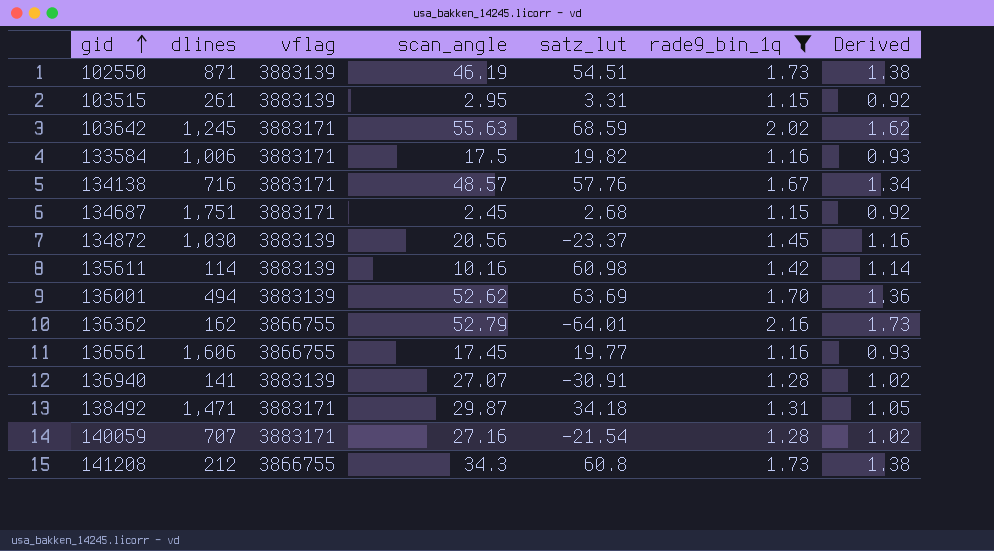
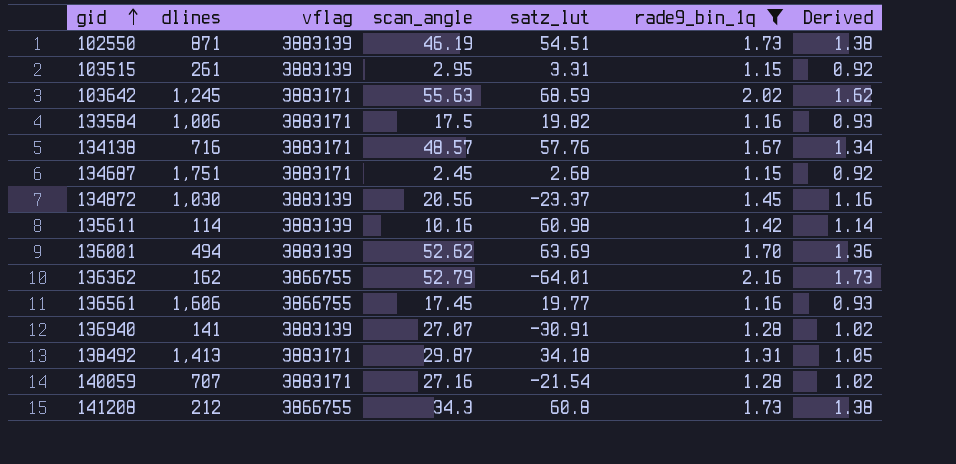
138492 | dlines: 1,471 -> 1,413

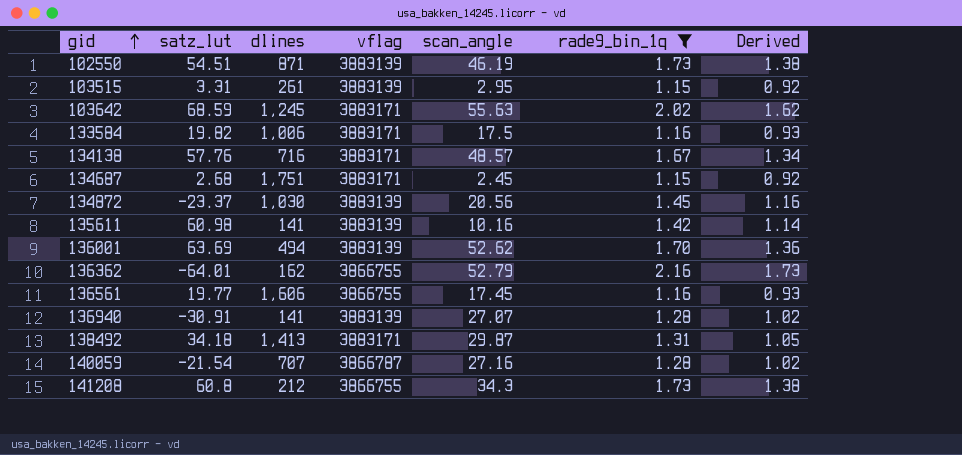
column satz_lut | position: 5 -> 2
135611 | dlines: 114 -> 141
140059 | vflag: 3883171 -> 3866787

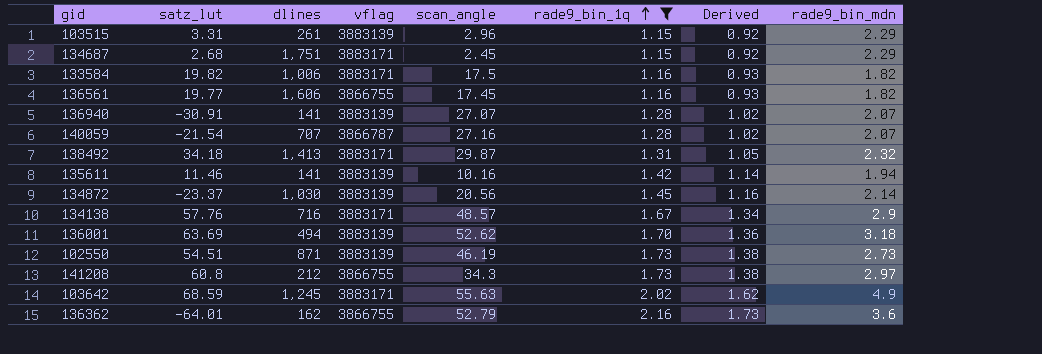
row order: gid ascending -> rade9_bin_1q ascending
column rade9_bin_mdn | position: none -> 8
103515 | scan_angle: 2.95 -> 2.96
135611 | satz_lut: 60.98 -> 11.46

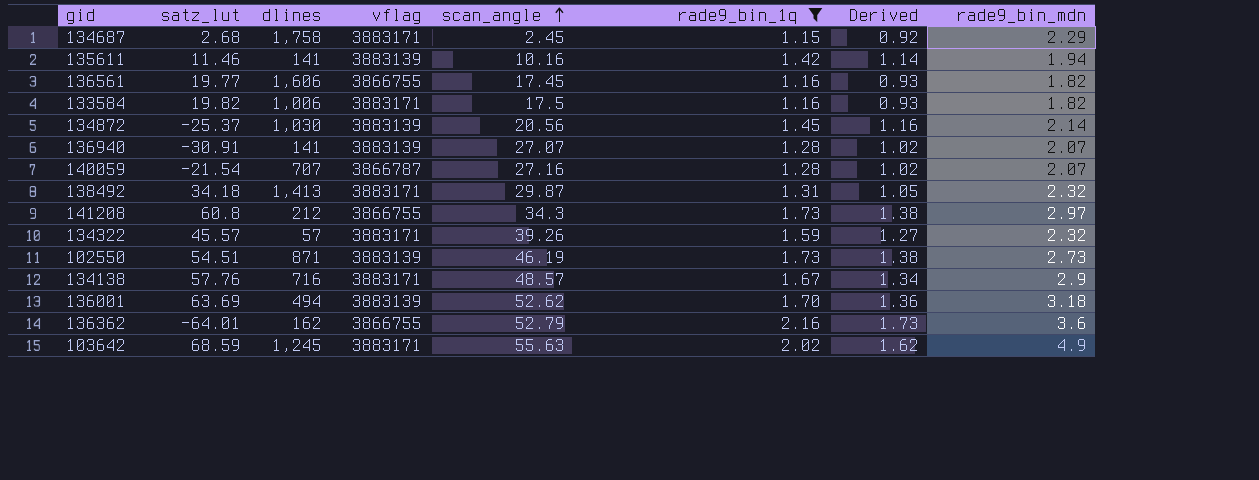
row order: rade9_bin_1q ascending -> scan_angle ascending
row 103515: 3.31 | 261 | 3883139 | 2.96 | 1.15 | 0.92 | 2.29 -> none
134687 | dlines: 1,751 -> 1,758
134872 | satz_lut: -23.37 -> -25.37
row 134322: none -> 45.57 | 57 | 3883171 | 39.26 | 1.59 | 1.27 | 2.32

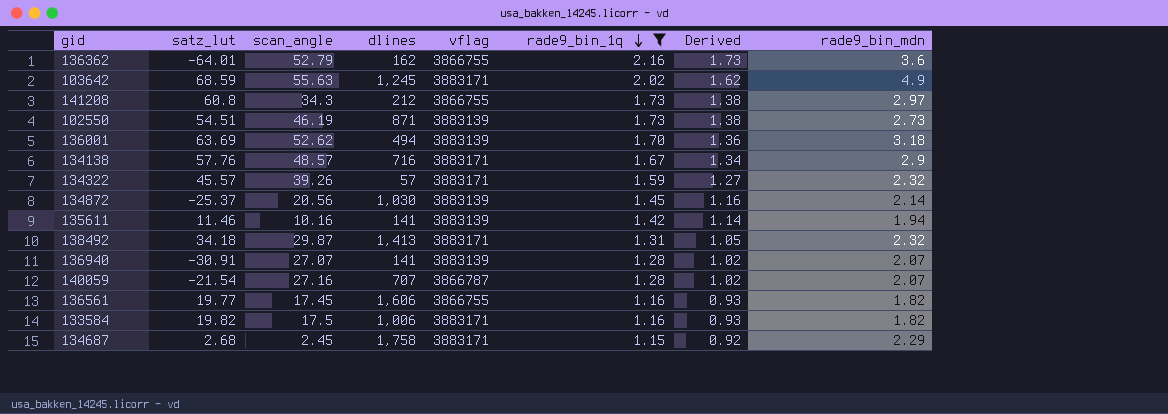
row order: scan_angle ascending -> rade9_bin_1q descending
column scan_angle | position: 5 -> 3

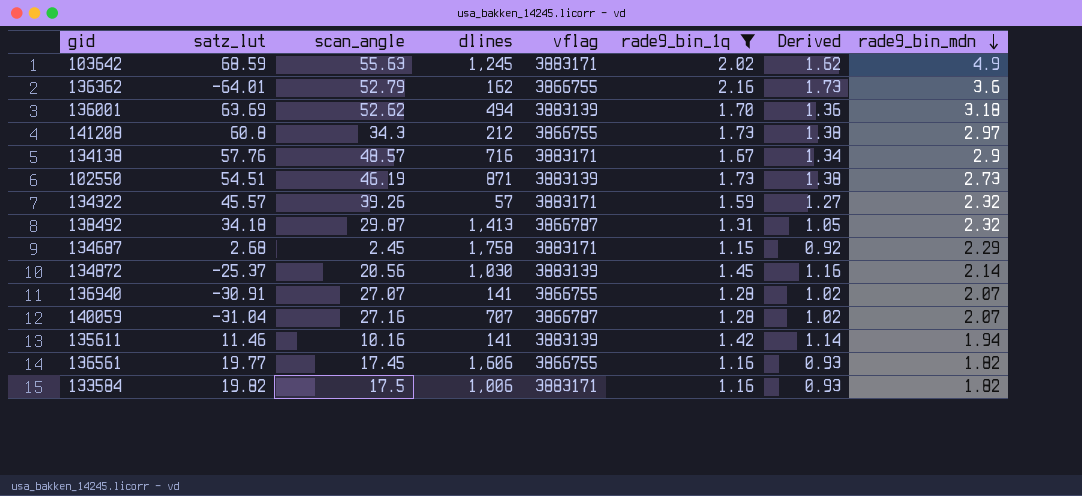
row order: rade9_bin_1q descending -> rade9_bin_mdn descending
138492 | vflag: 3883171 -> 3866787
136940 | vflag: 3883139 -> 3866755
140059 | satz_lut: -21.54 -> -31.04

